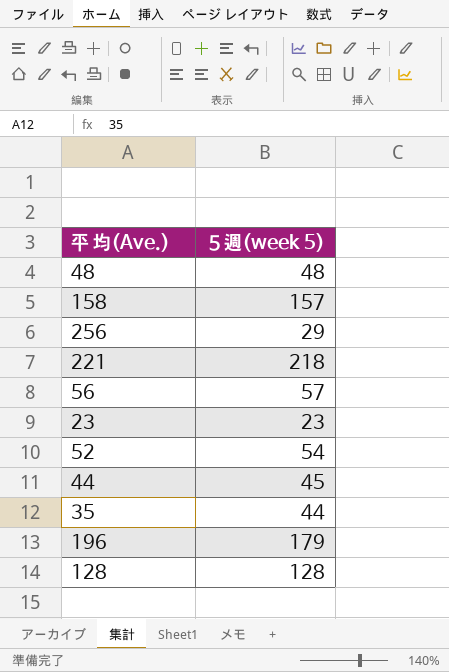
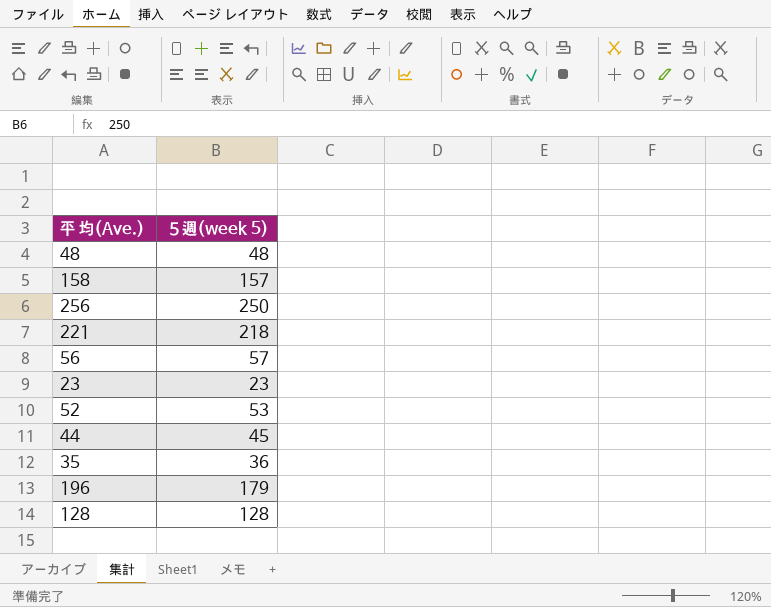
256 | ５週(week 5): 29 -> 250
52 | ５週(week 5): 54 -> 53
35 | ５週(week 5): 44 -> 36

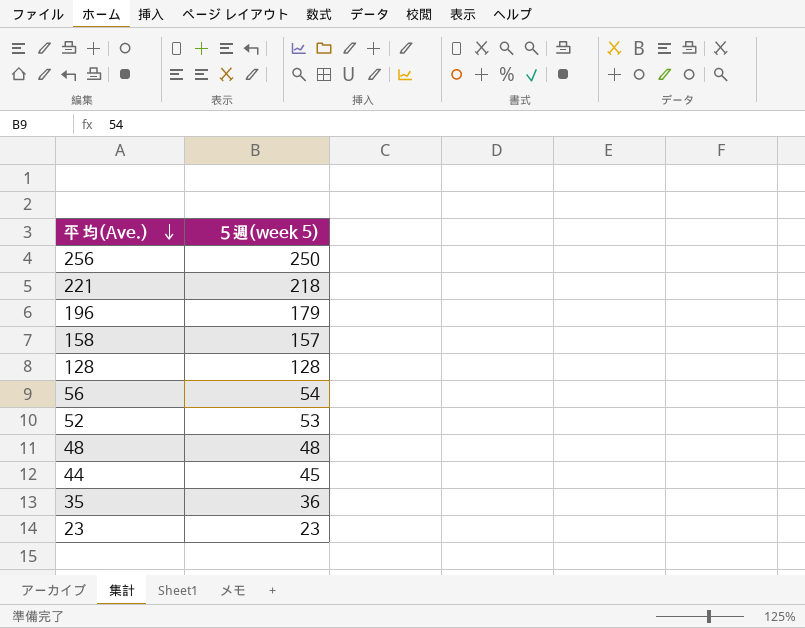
row order: none -> 平 均(Ave.) descending
56 | ５週(week 5): 57 -> 54

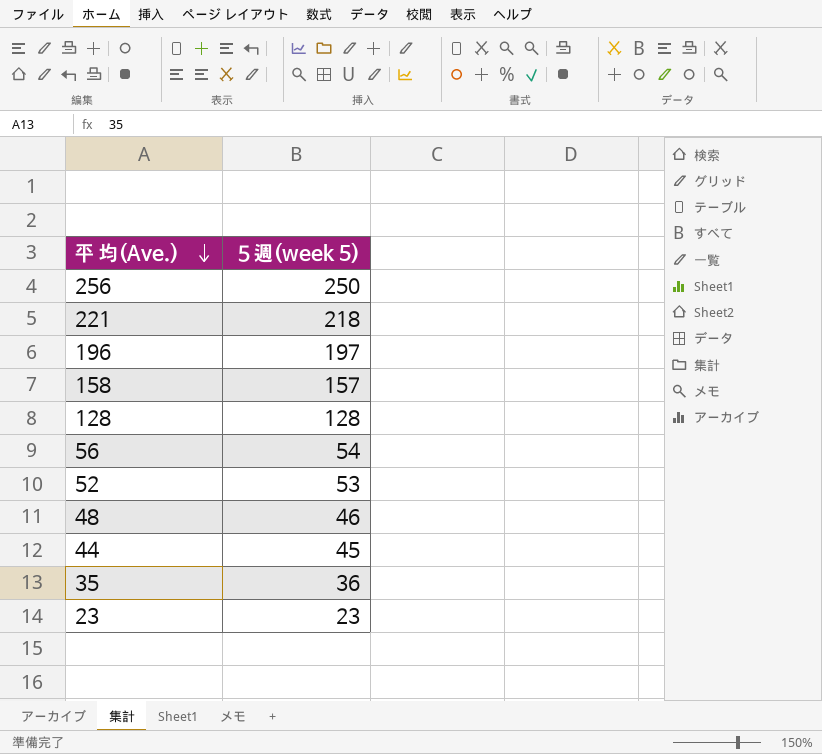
196 | ５週(week 5): 179 -> 197
48 | ５週(week 5): 48 -> 46

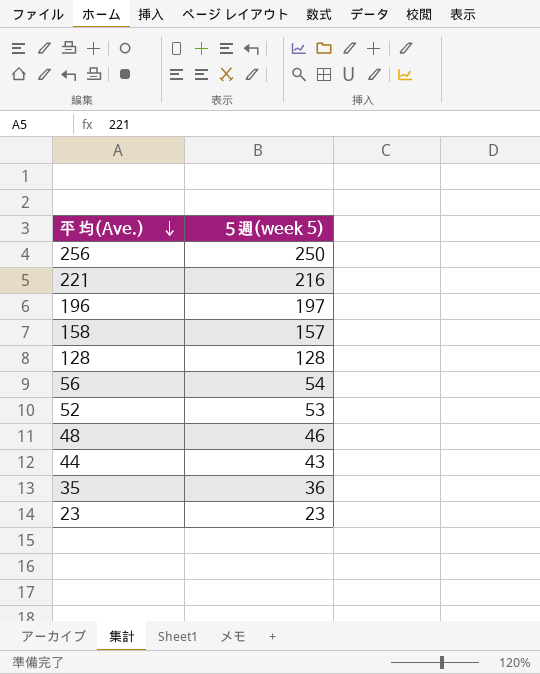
221 | ５週(week 5): 218 -> 216
44 | ５週(week 5): 45 -> 43

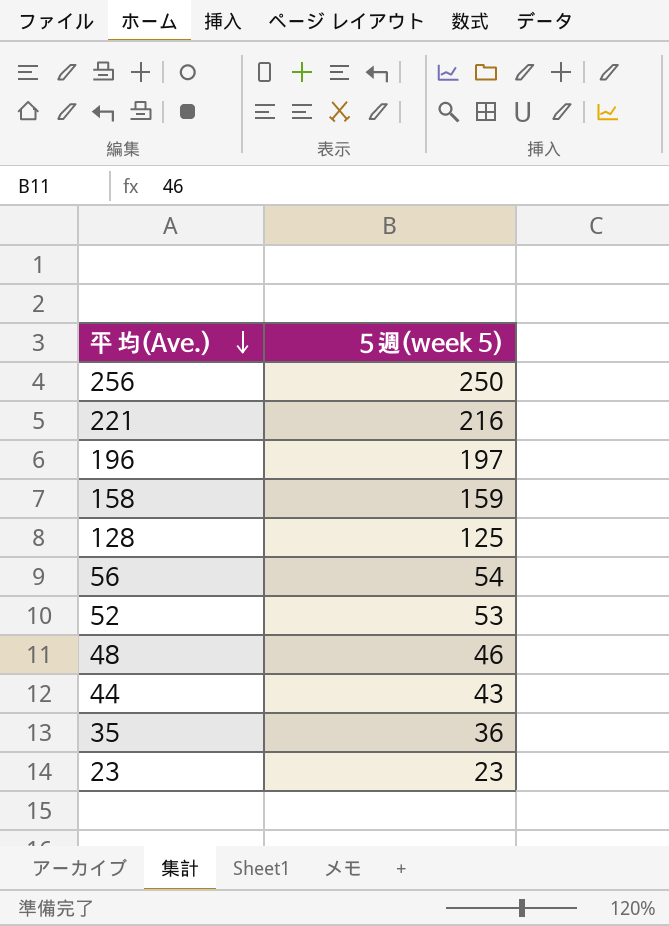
158 | ５週(week 5): 157 -> 159
128 | ５週(week 5): 128 -> 125

